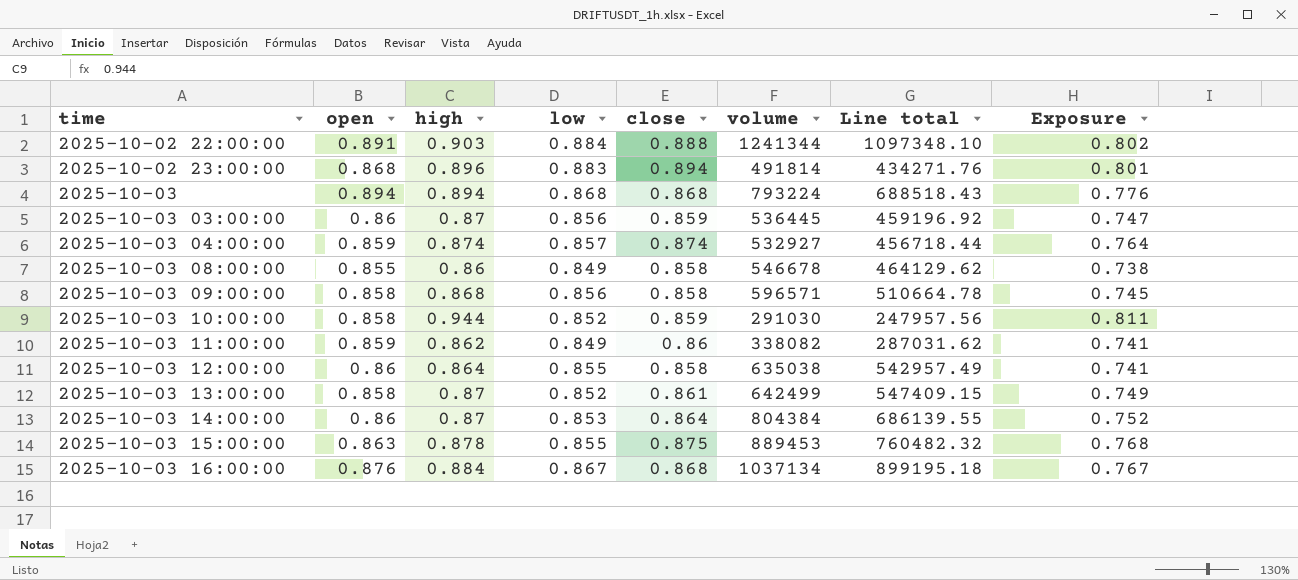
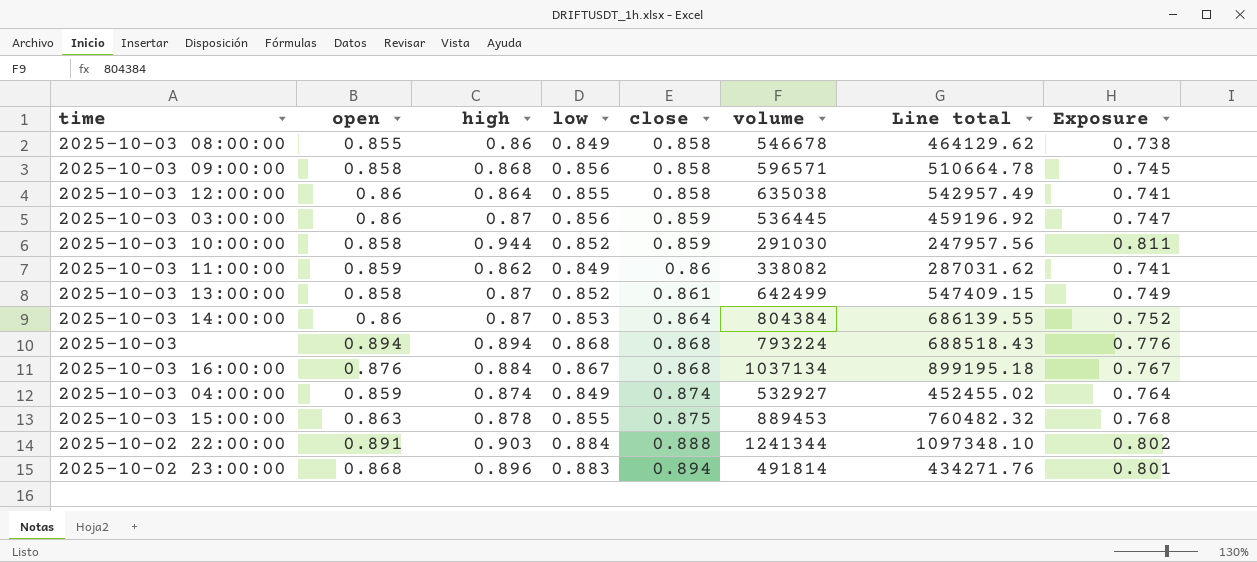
row order: time ascending -> close ascending
2025-10-03 04:00:00 | low: 0.857 -> 0.849
2025-10-03 04:00:00 | Line total: 456718.44 -> 452455.02

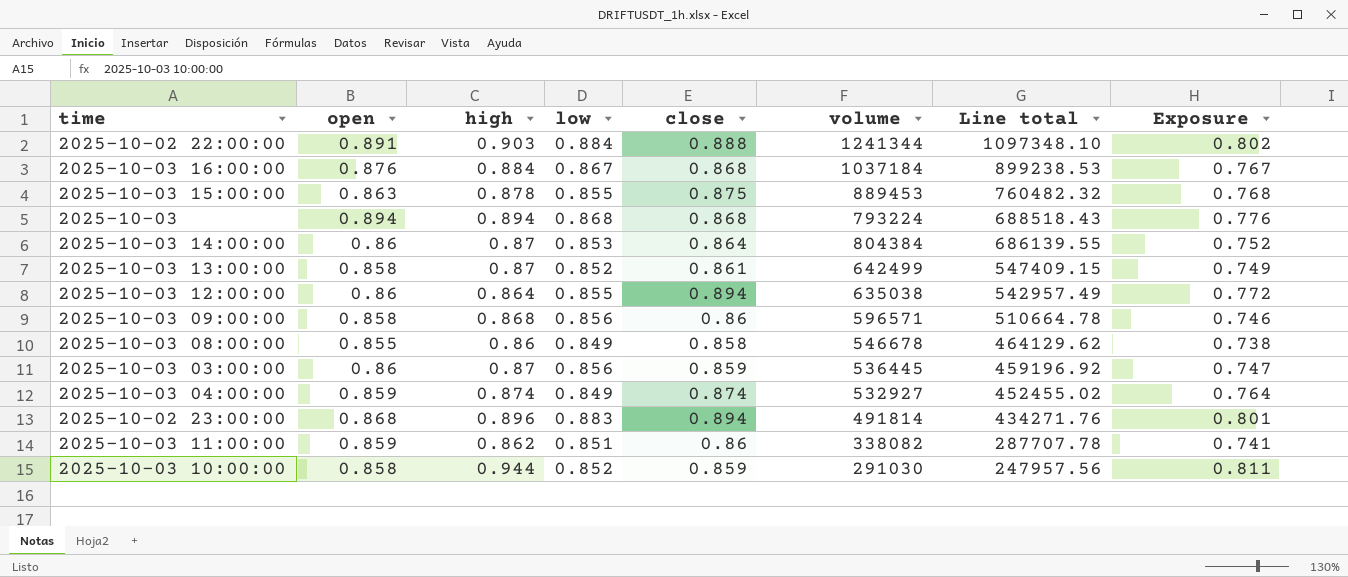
row order: close ascending -> Line total descending
2025-10-03 16:00:00 | volume: 1037134 -> 1037184
2025-10-03 16:00:00 | Line total: 899195.18 -> 899238.53
2025-10-03 12:00:00 | close: 0.858 -> 0.894
2025-10-03 12:00:00 | Exposure: 0.741 -> 0.772
2025-10-03 09:00:00 | close: 0.858 -> 0.86
2025-10-03 09:00:00 | Exposure: 0.745 -> 0.746
2025-10-03 11:00:00 | low: 0.849 -> 0.851
2025-10-03 11:00:00 | Line total: 287031.62 -> 287707.78

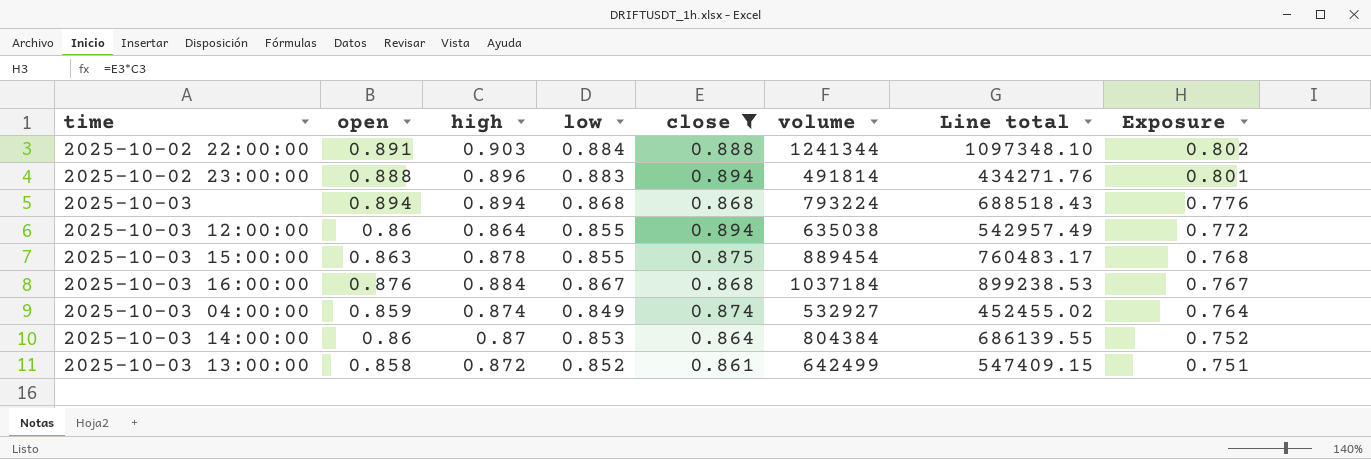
filter: none -> close >= 0.861
row order: Line total descending -> Exposure descending
2025-10-02 23:00:00 | open: 0.868 -> 0.888
2025-10-03 15:00:00 | volume: 889453 -> 889454
2025-10-03 15:00:00 | Line total: 760482.32 -> 760483.17
2025-10-03 13:00:00 | high: 0.87 -> 0.872
2025-10-03 13:00:00 | Exposure: 0.749 -> 0.751

